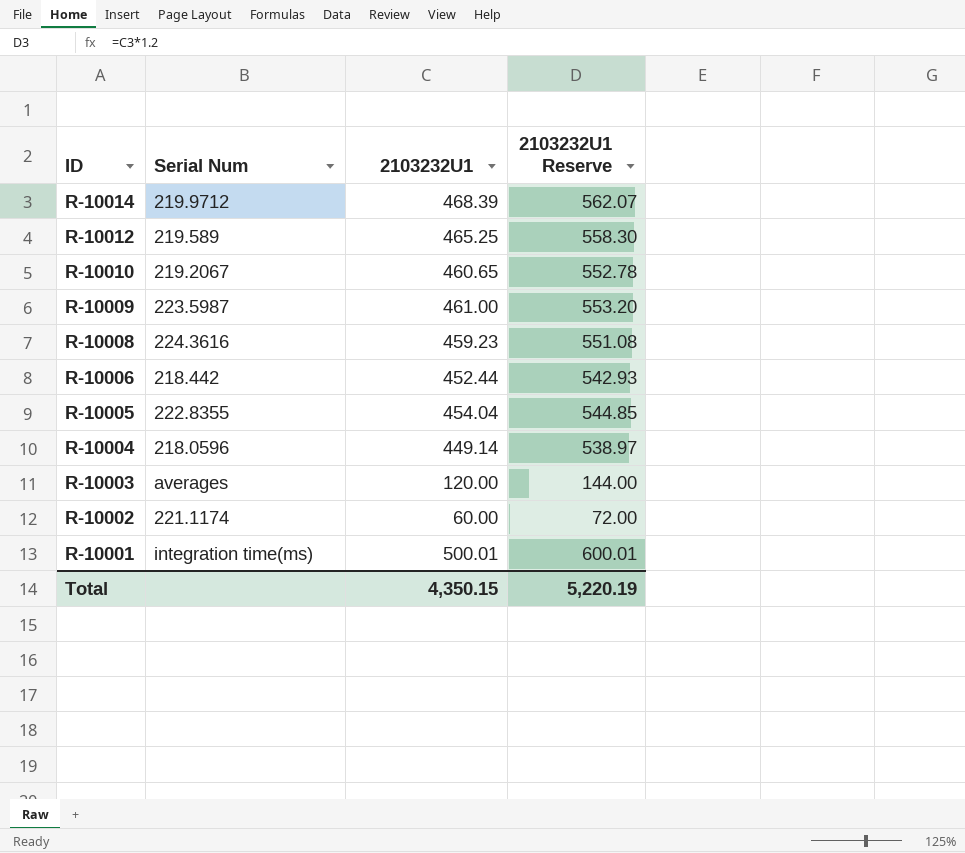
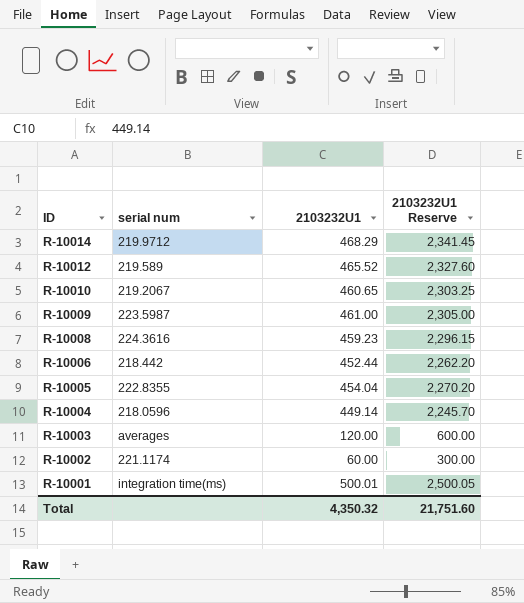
column name: Serial Num -> serial num
column 2103232U1 Reserve | formula: [2103232U1] * 1.2 -> [2103232U1] * 5
R-10014 | 2103232U1: 468.39 -> 468.29
R-10012 | 2103232U1: 465.25 -> 465.52
Total | 2103232U1: 4,350.15 -> 4,350.32
Total | 2103232U1 Reserve: 5,220.19 -> 21,751.60

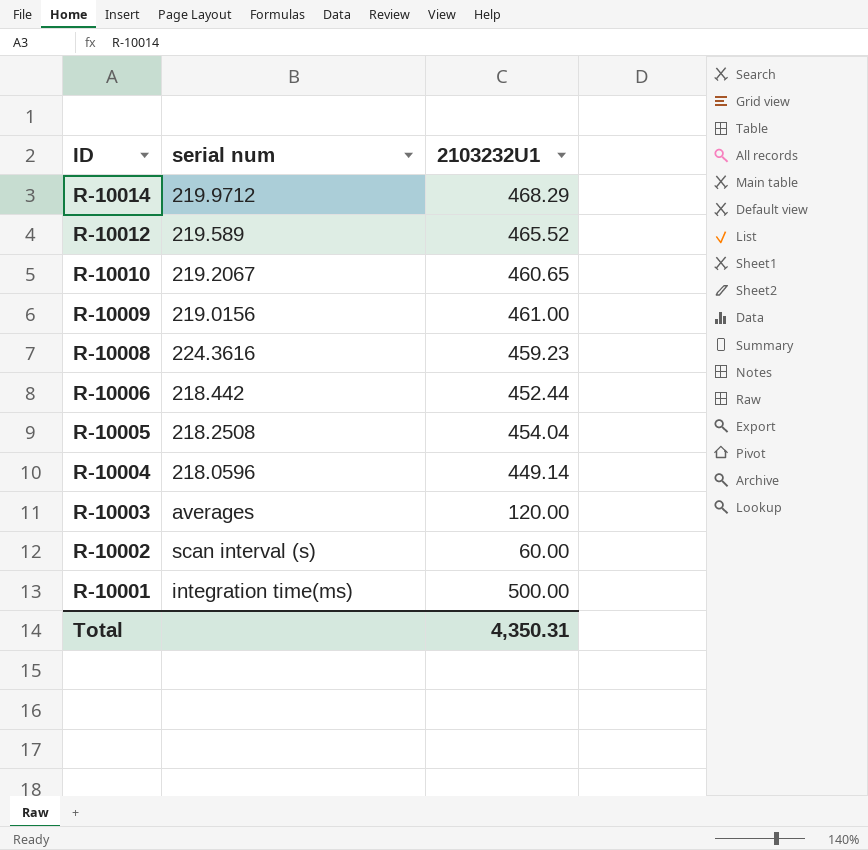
column 2103232U1 Reserve | formula: [2103232U1] * 5 -> none
R-10009 | serial num: 223.5987 -> 219.0156
R-10005 | serial num: 222.8355 -> 218.2508
R-10002 | serial num: 221.1174 -> scan interval (s)
R-10001 | 2103232U1: 500.01 -> 500.00
Total | 2103232U1: 4,350.32 -> 4,350.31

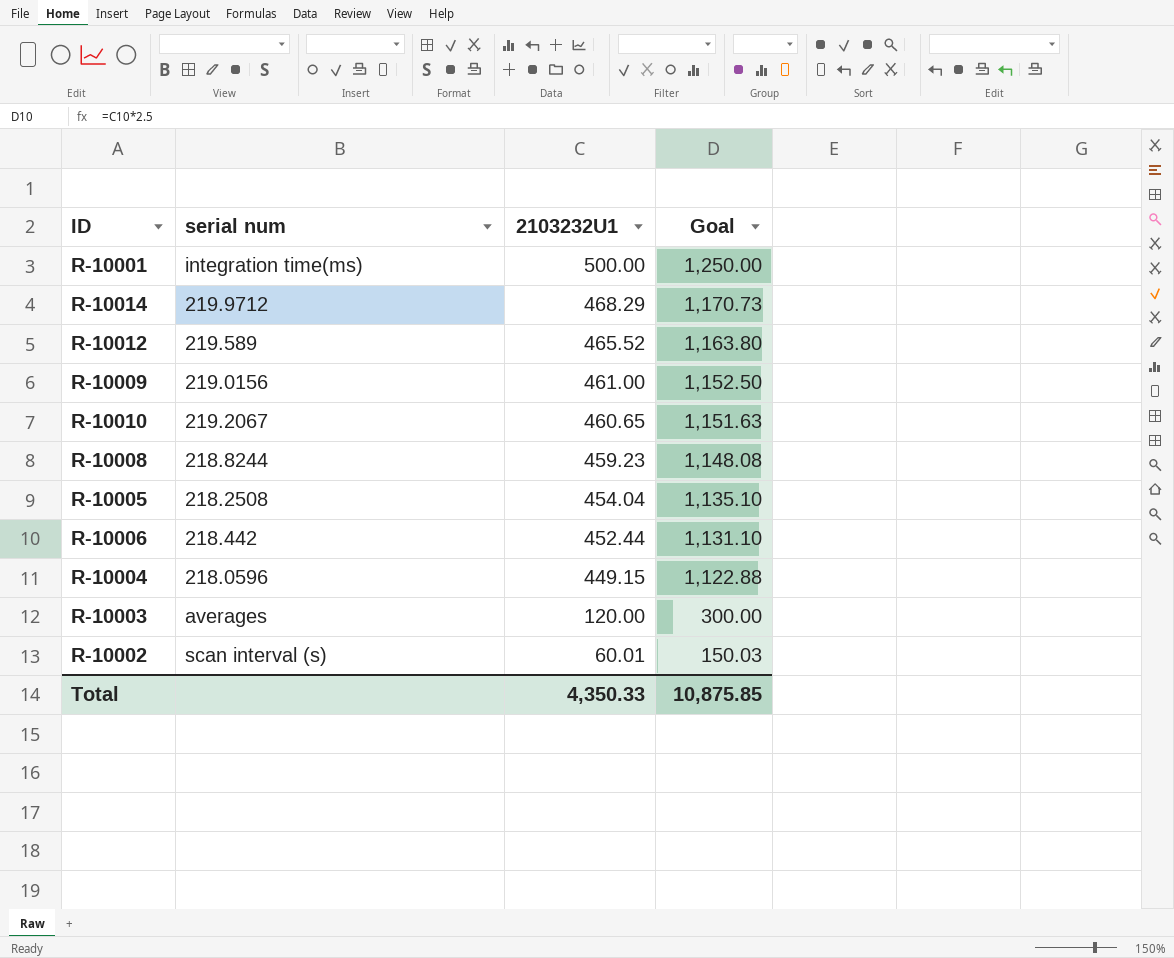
row order: ID descending -> 2103232U1 descending
column Goal | formula: none -> [2103232U1] * 2.5
R-10008 | serial num: 224.3616 -> 218.8244
R-10004 | 2103232U1: 449.14 -> 449.15
R-10002 | 2103232U1: 60.00 -> 60.01
Total | 2103232U1: 4,350.31 -> 4,350.33

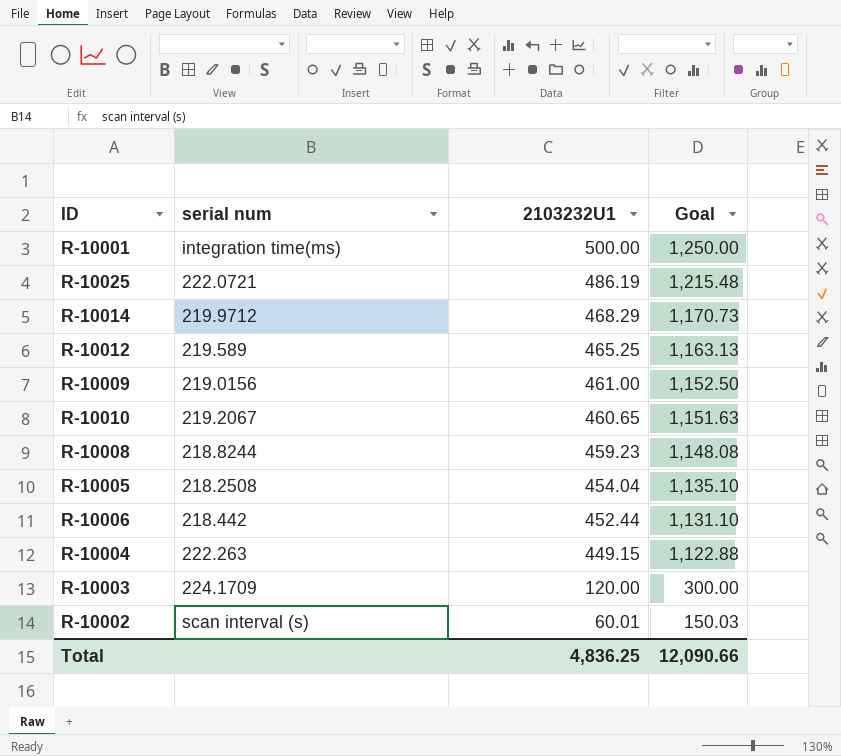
row R-10025: none -> 222.0721 | 486.19 | 1,215.48
R-10012 | 2103232U1: 465.52 -> 465.25
R-10012 | Goal: 1,163.80 -> 1,163.13
R-10004 | serial num: 218.0596 -> 222.263
R-10003 | serial num: averages -> 224.1709
Total | 2103232U1: 4,350.33 -> 4,836.25
Total | Goal: 10,875.85 -> 12,090.66

